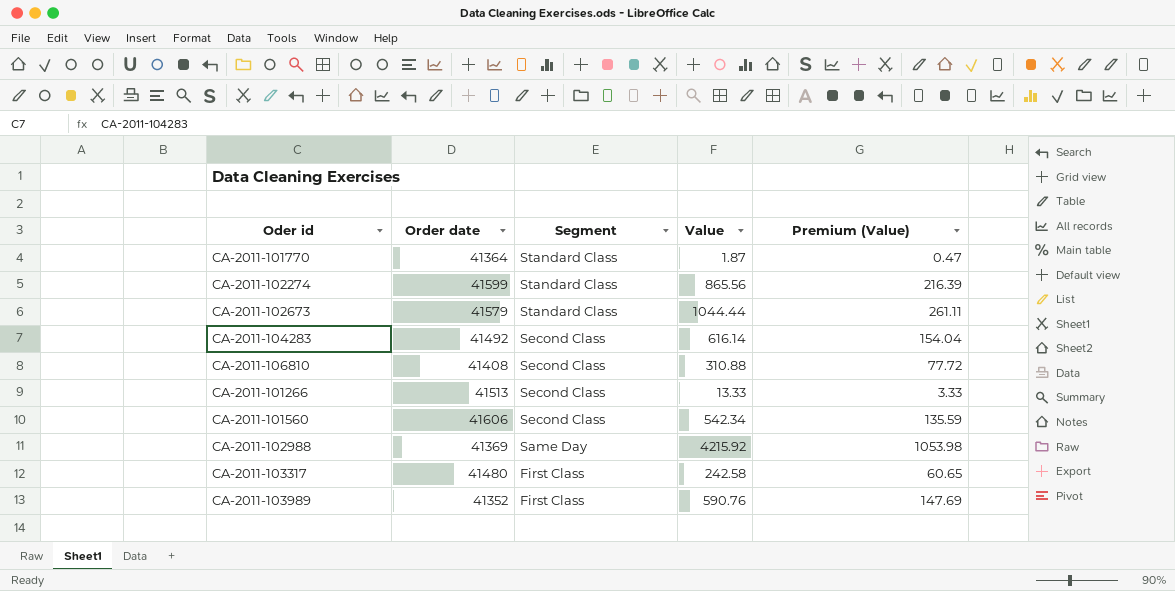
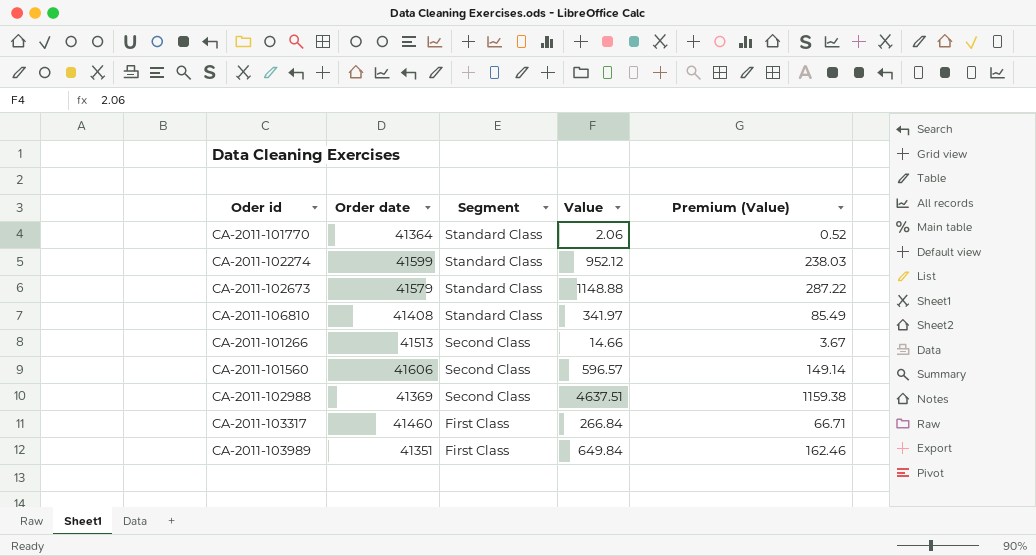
row CA-2011-104283: 41492 | Second Class | 616.14 | 154.04 -> none
CA-2011-101770 | Value: 1.87 -> 2.06
CA-2011-101770 | Premium (Value): 0.47 -> 0.52
CA-2011-102274 | Value: 865.56 -> 952.12
CA-2011-102274 | Premium (Value): 216.39 -> 238.03
CA-2011-102673 | Value: 1044.44 -> 1148.88
CA-2011-102673 | Premium (Value): 261.11 -> 287.22
CA-2011-106810 | Segment: Second Class -> Standard Class
CA-2011-106810 | Value: 310.88 -> 341.97
CA-2011-106810 | Premium (Value): 77.72 -> 85.49
CA-2011-101266 | Value: 13.33 -> 14.66
CA-2011-101266 | Premium (Value): 3.33 -> 3.67
CA-2011-101560 | Value: 542.34 -> 596.57
CA-2011-101560 | Premium (Value): 135.59 -> 149.14
CA-2011-102988 | Segment: Same Day -> Second Class
CA-2011-102988 | Value: 4215.92 -> 4637.51
CA-2011-102988 | Premium (Value): 1053.98 -> 1159.38
CA-2011-103317 | Order date: 41480 -> 41460
CA-2011-103317 | Value: 242.58 -> 266.84
CA-2011-103317 | Premium (Value): 60.65 -> 66.71
CA-2011-103989 | Order date: 41352 -> 41351
CA-2011-103989 | Value: 590.76 -> 649.84
CA-2011-103989 | Premium (Value): 147.69 -> 162.46

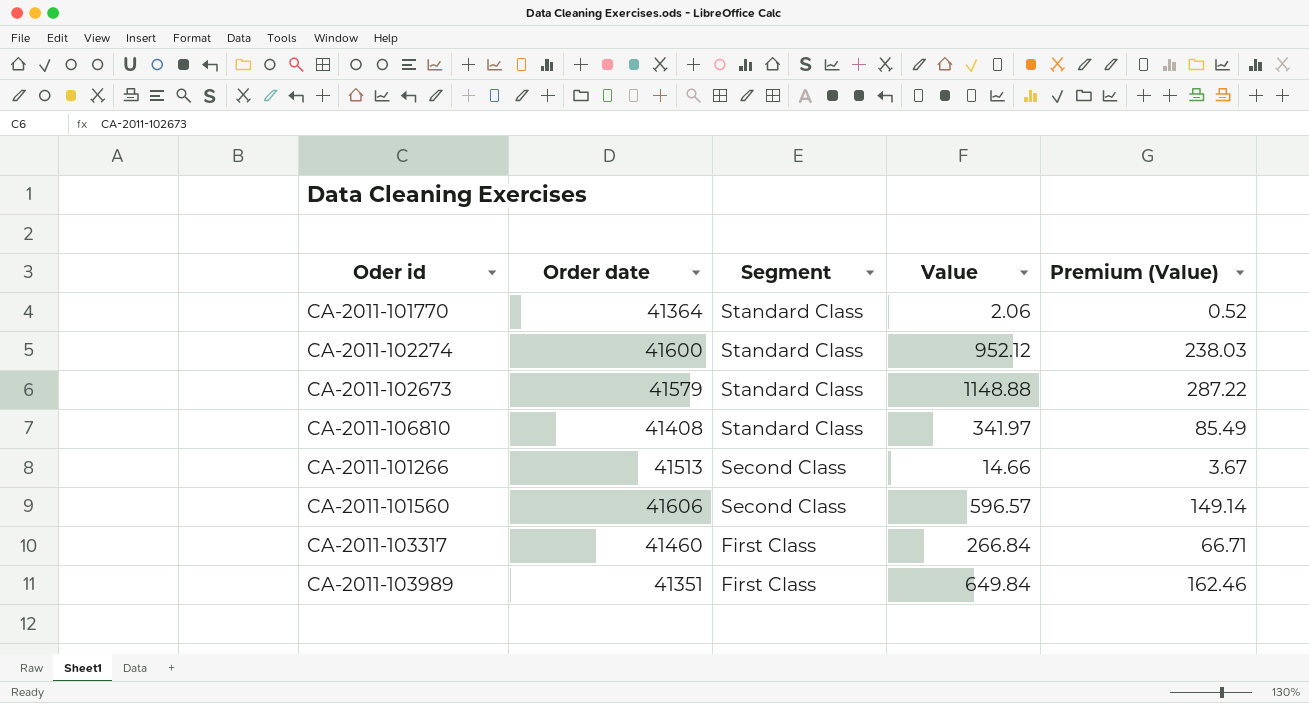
row CA-2011-102988: 41369 | Second Class | 4637.51 | 1159.38 -> none
CA-2011-102274 | Order date: 41599 -> 41600

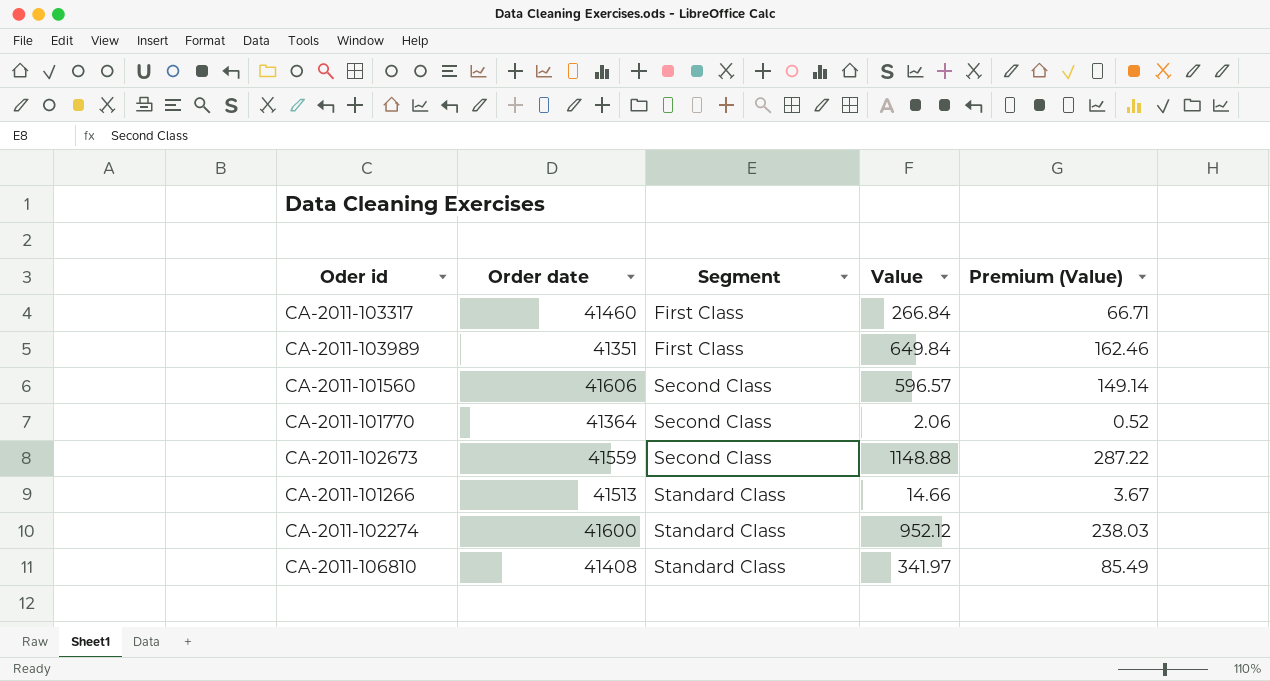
row order: Segment descending -> Segment ascending
CA-2011-101770 | Segment: Standard Class -> Second Class
CA-2011-102673 | Order date: 41579 -> 41559
CA-2011-102673 | Segment: Standard Class -> Second Class
CA-2011-101266 | Segment: Second Class -> Standard Class

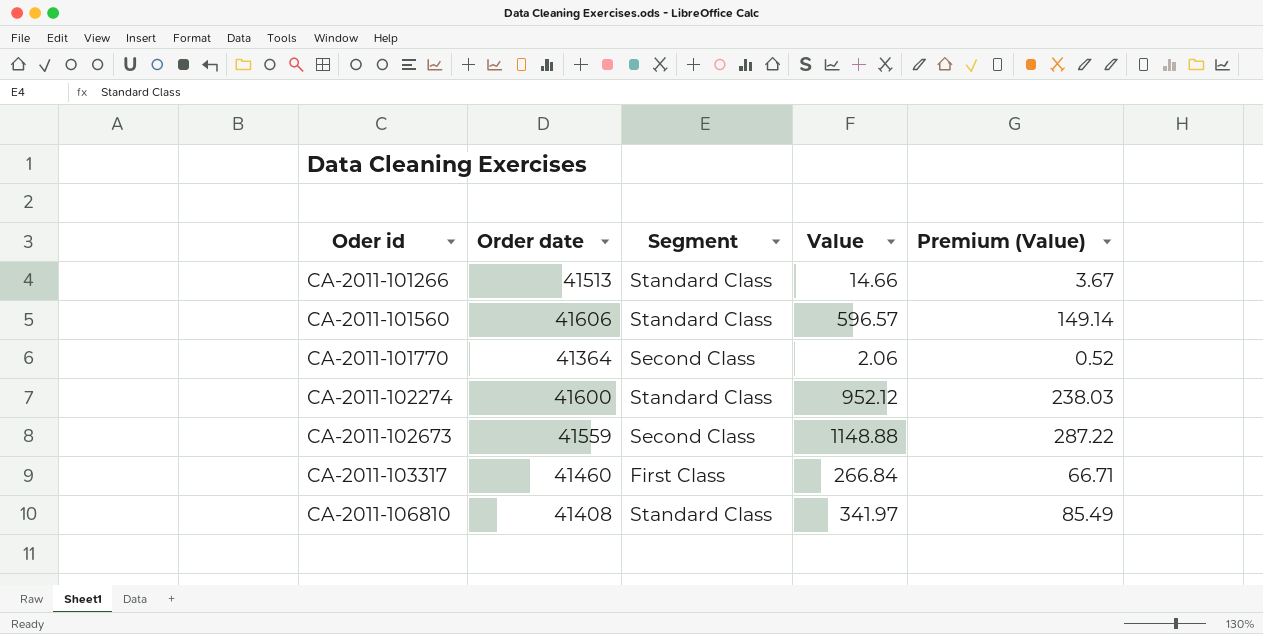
row order: Segment ascending -> Oder id ascending
row CA-2011-103989: 41351 | First Class | 649.84 | 162.46 -> none
CA-2011-101560 | Segment: Second Class -> Standard Class

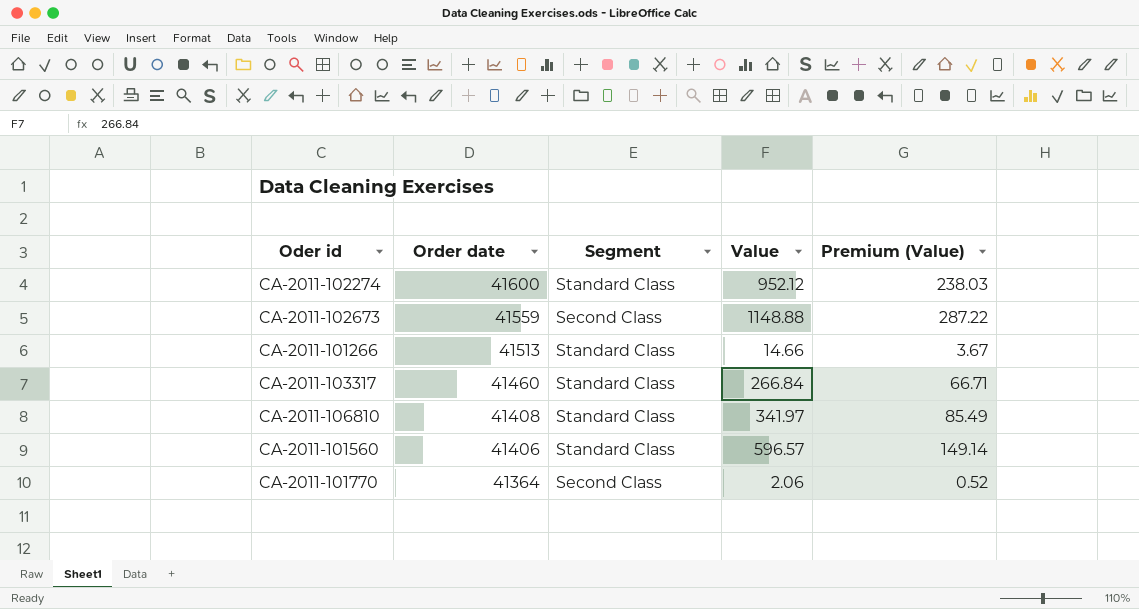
row order: Oder id ascending -> Order date descending
CA-2011-103317 | Segment: First Class -> Standard Class
CA-2011-101560 | Order date: 41606 -> 41406

